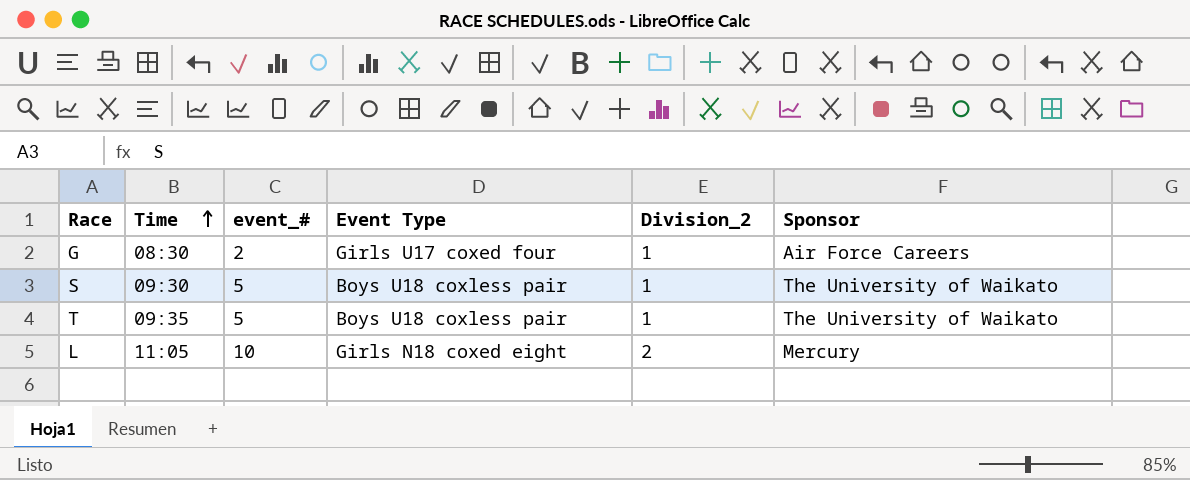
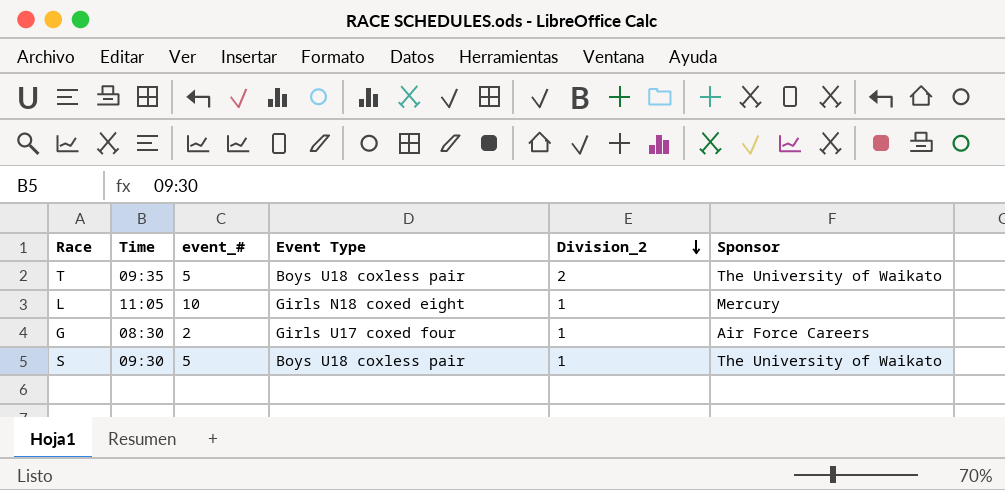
row order: Time ascending -> Division_2 descending
T | Division_2: 1 -> 2
L | Division_2: 2 -> 1

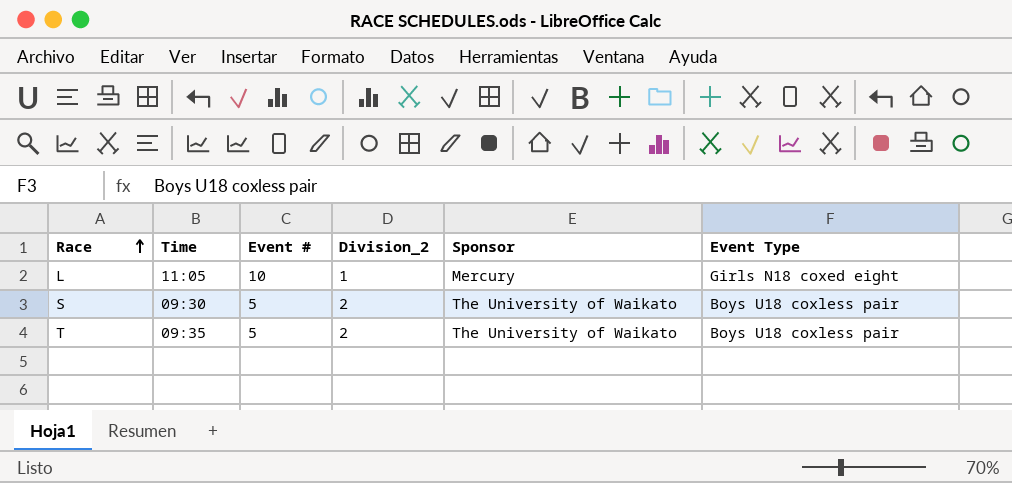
row order: Division_2 descending -> Race ascending
column name: event_# -> Event #
column Event Type | position: 4 -> 6
row G: 08:30 | 2 | Girls U17 coxed four | 1 | Air Force Careers -> none
S | Division_2: 1 -> 2

